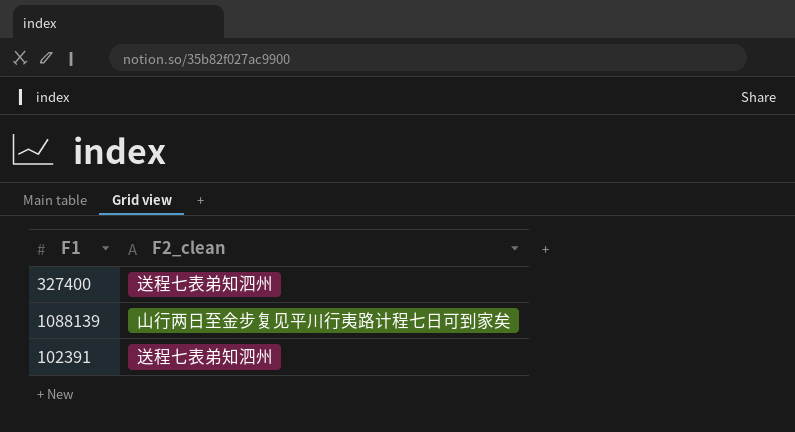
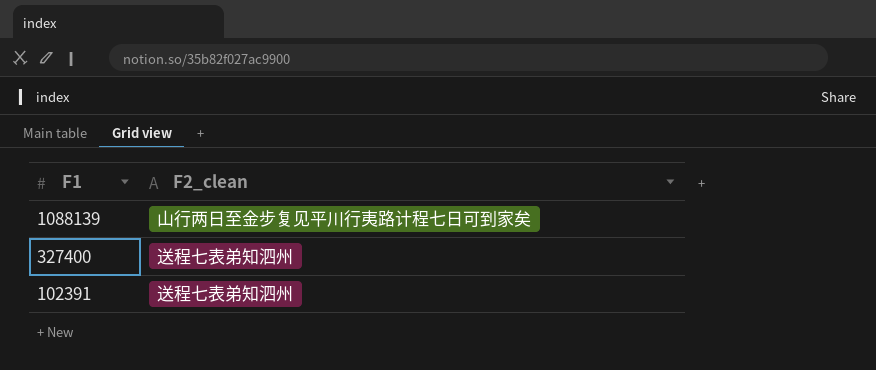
row order: none -> F1 descending

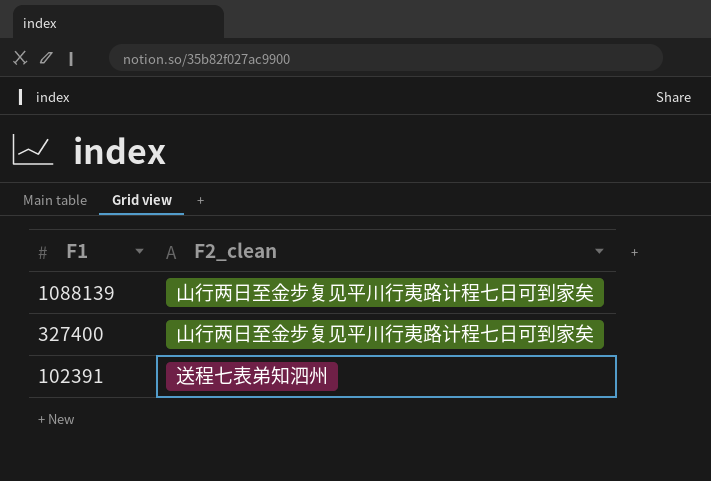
327400 | F2_clean: 送程七表弟知泗州 -> 山行两日至金步复见平川行夷路计程七日可到家矣

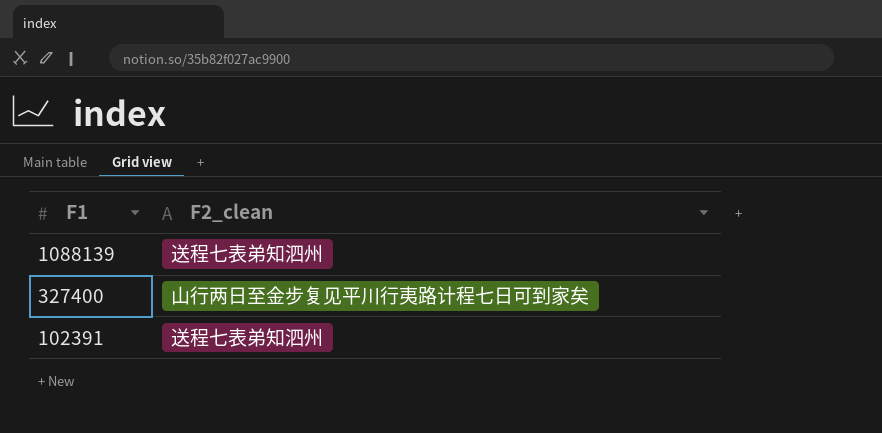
1088139 | F2_clean: 山行两日至金步复见平川行夷路计程七日可到家矣 -> 送程七表弟知泗州

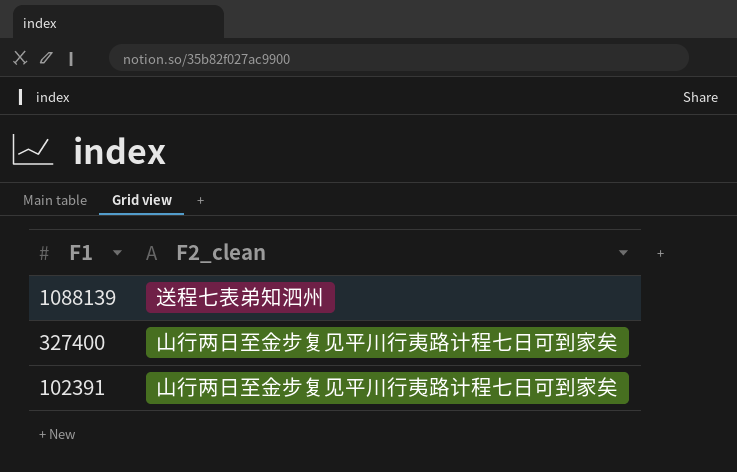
102391 | F2_clean: 送程七表弟知泗州 -> 山行两日至金步复见平川行夷路计程七日可到家矣

